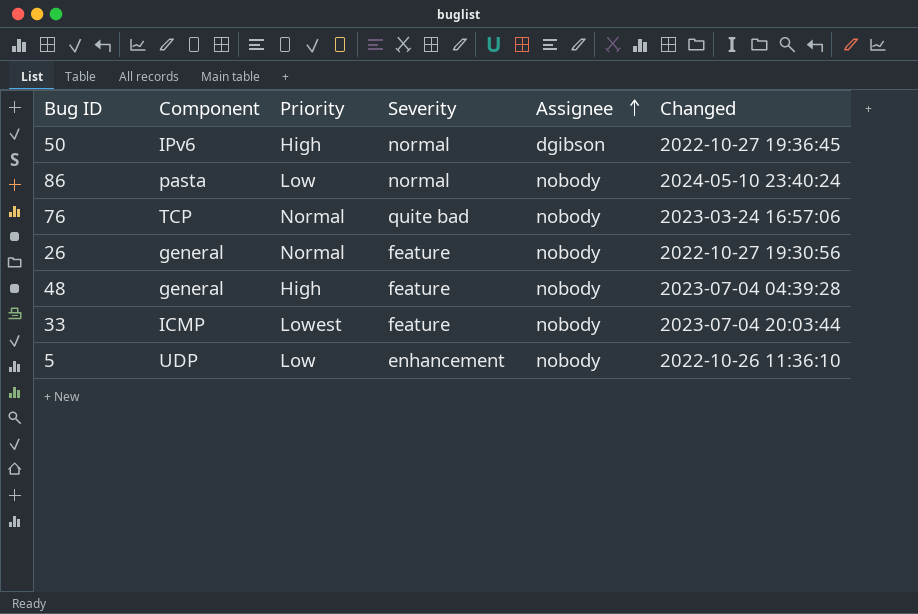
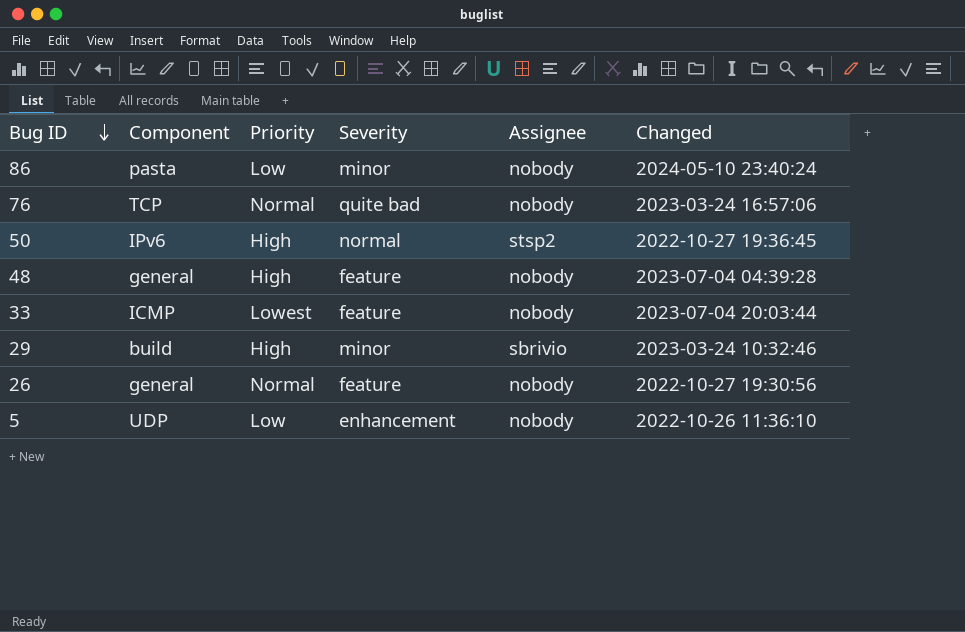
row order: Assignee ascending -> Bug ID descending
86 | Severity: normal -> minor
50 | Assignee: dgibson -> stsp2
row 29: none -> build | High | minor | sbrivio | 2023-03-24 10:32:46

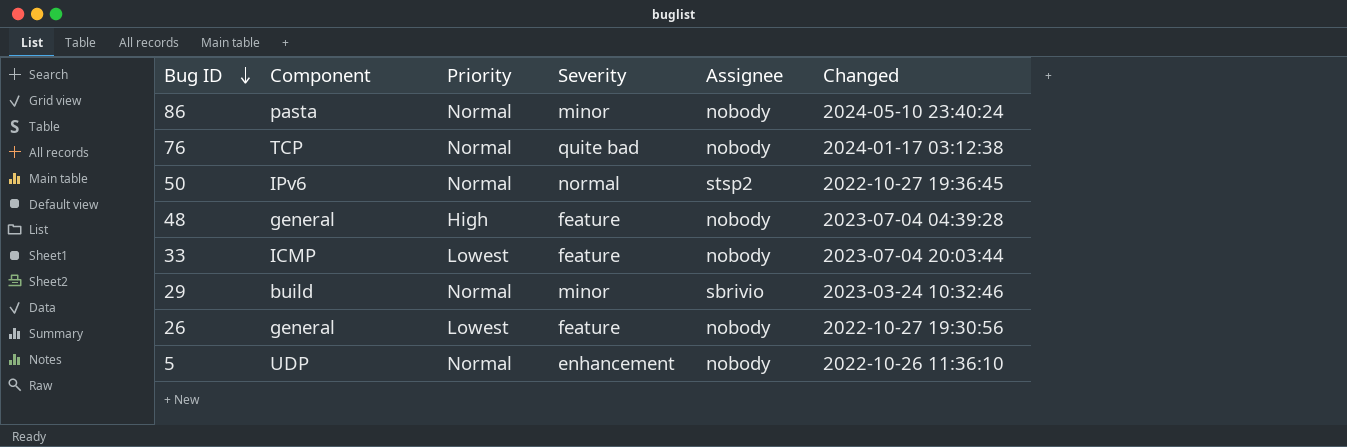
86 | Priority: Low -> Normal
76 | Changed: 2023-03-24 16:57:06 -> 2024-01-17 03:12:38
50 | Priority: High -> Normal
29 | Priority: High -> Normal
26 | Priority: Normal -> Lowest
5 | Priority: Low -> Normal

